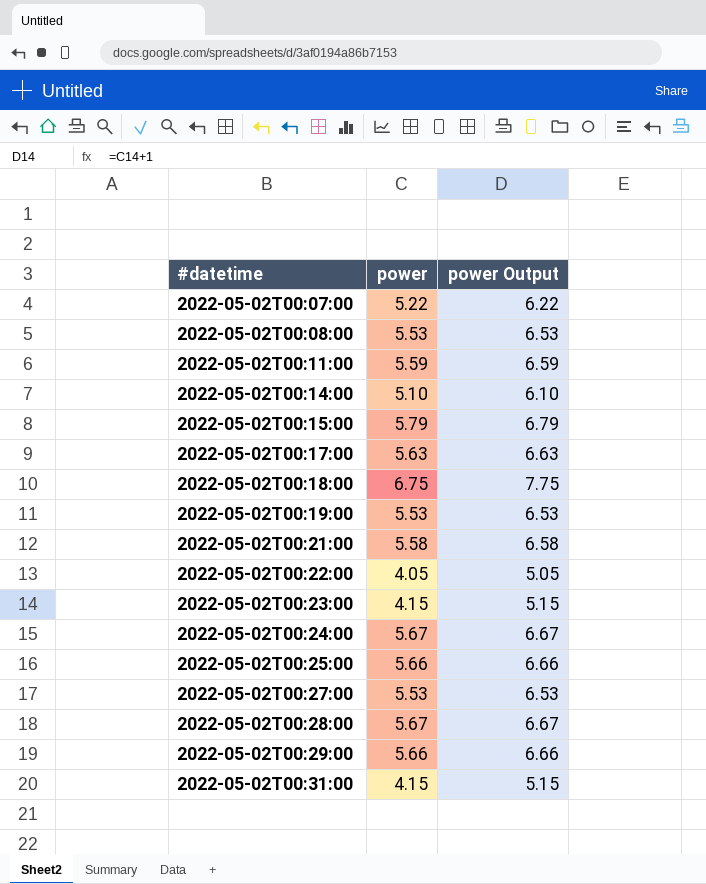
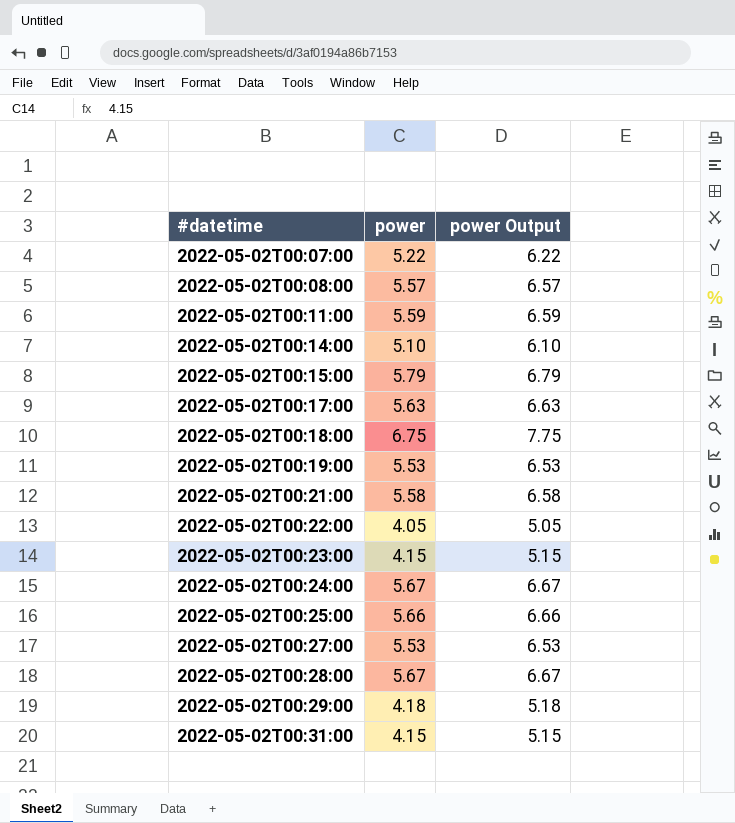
2022-05-02T00:08:00 | power: 5.53 -> 5.57
2022-05-02T00:08:00 | power Output: 6.53 -> 6.57
2022-05-02T00:29:00 | power: 5.66 -> 4.18
2022-05-02T00:29:00 | power Output: 6.66 -> 5.18

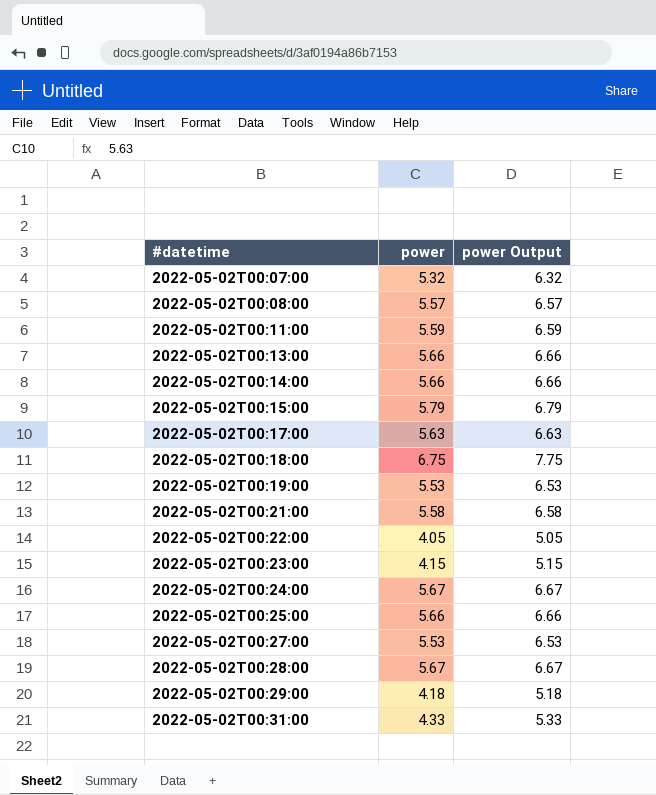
2022-05-02T00:07:00 | power: 5.22 -> 5.32
2022-05-02T00:07:00 | power Output: 6.22 -> 6.32
row 2022-05-02T00:13:00: none -> 5.66 | 6.66
2022-05-02T00:14:00 | power: 5.10 -> 5.66
2022-05-02T00:14:00 | power Output: 6.10 -> 6.66
2022-05-02T00:31:00 | power: 4.15 -> 4.33
2022-05-02T00:31:00 | power Output: 5.15 -> 5.33

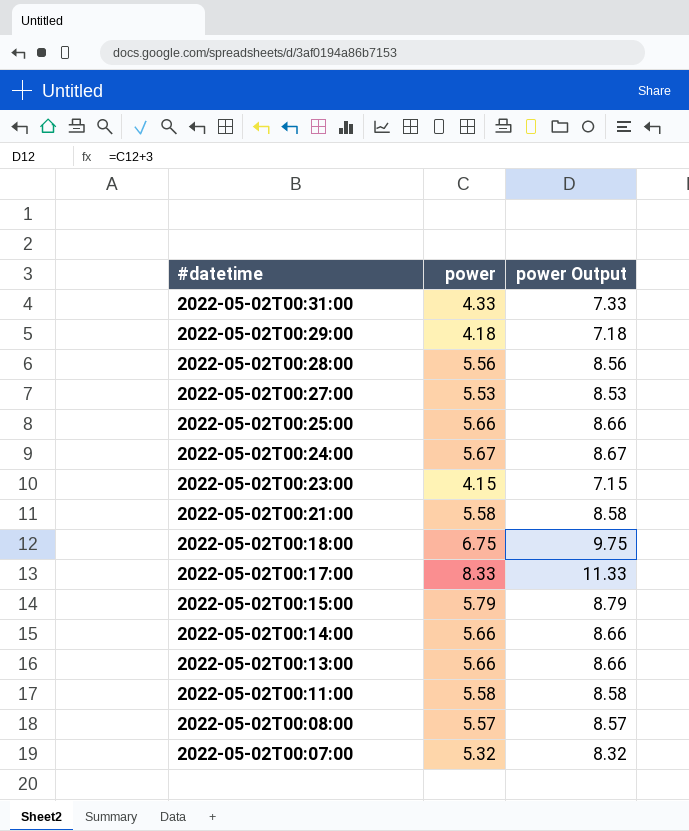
row order: #datetime ascending -> #datetime descending
column power Output | formula: [power] + 1 -> [power] + 3
row 2022-05-02T00:19:00: 5.53 | 6.53 -> none
row 2022-05-02T00:22:00: 4.05 | 5.05 -> none
2022-05-02T00:28:00 | power: 5.67 -> 5.56
2022-05-02T00:17:00 | power: 5.63 -> 8.33
2022-05-02T00:11:00 | power: 5.59 -> 5.58

